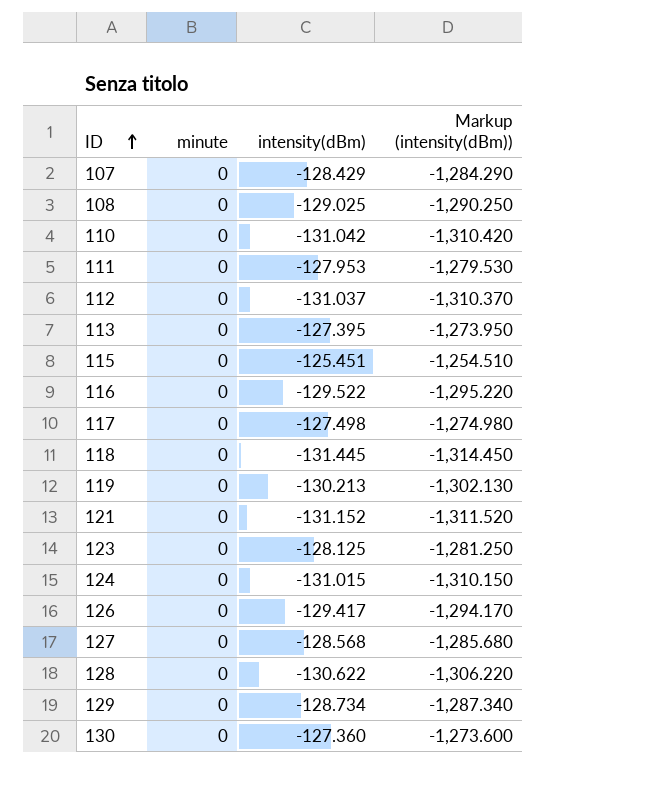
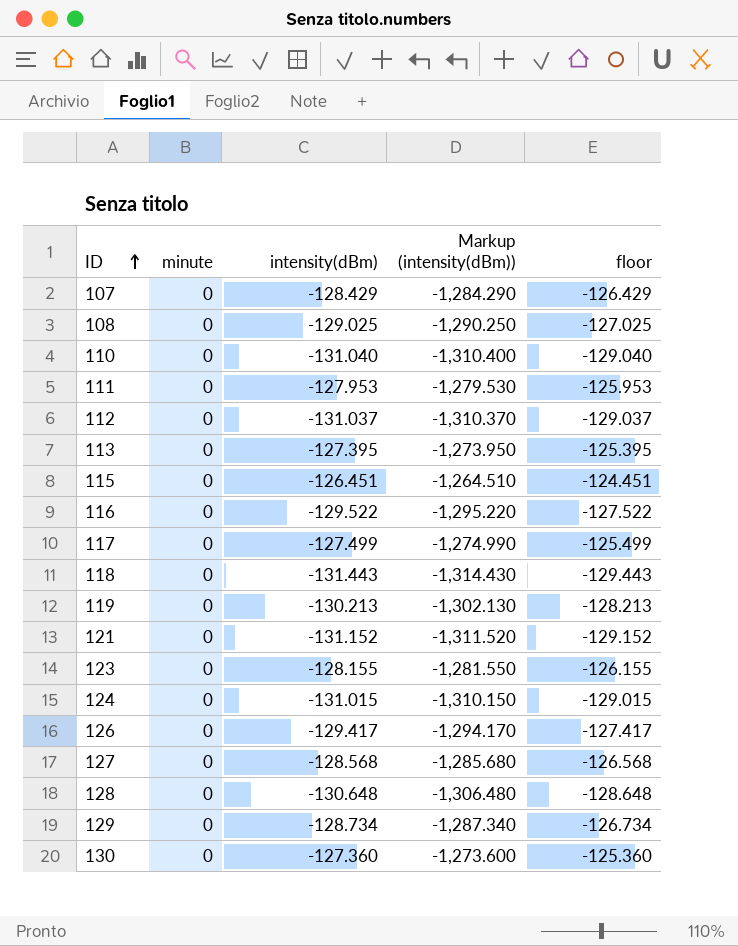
column floor | formula: none -> [intensity(dBm)] + 2
110 | intensity(dBm): -131.042 -> -131.040
110 | Markup (intensity(dBm)): -1,310.420 -> -1,310.400
115 | intensity(dBm): -125.451 -> -126.451
115 | Markup (intensity(dBm)): -1,254.510 -> -1,264.510
117 | intensity(dBm): -127.498 -> -127.499
117 | Markup (intensity(dBm)): -1,274.980 -> -1,274.990
118 | intensity(dBm): -131.445 -> -131.443
118 | Markup (intensity(dBm)): -1,314.450 -> -1,314.430
123 | intensity(dBm): -128.125 -> -128.155
123 | Markup (intensity(dBm)): -1,281.250 -> -1,281.550
128 | intensity(dBm): -130.622 -> -130.648
128 | Markup (intensity(dBm)): -1,306.220 -> -1,306.480

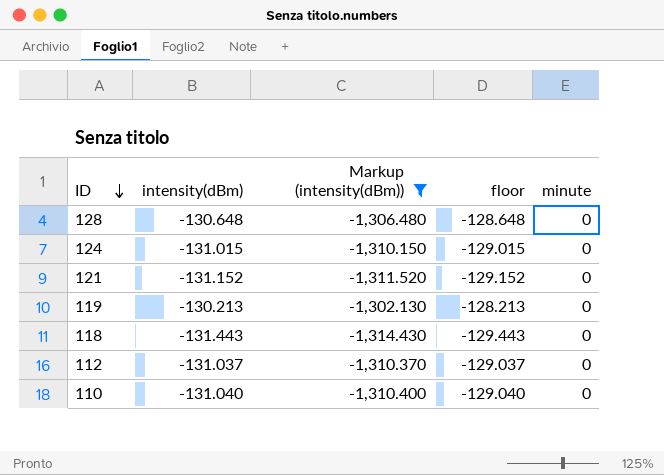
filter: none -> Markup (intensity(dBm)) <= -1,302.130
row order: ID ascending -> ID descending
column minute | position: 2 -> 5

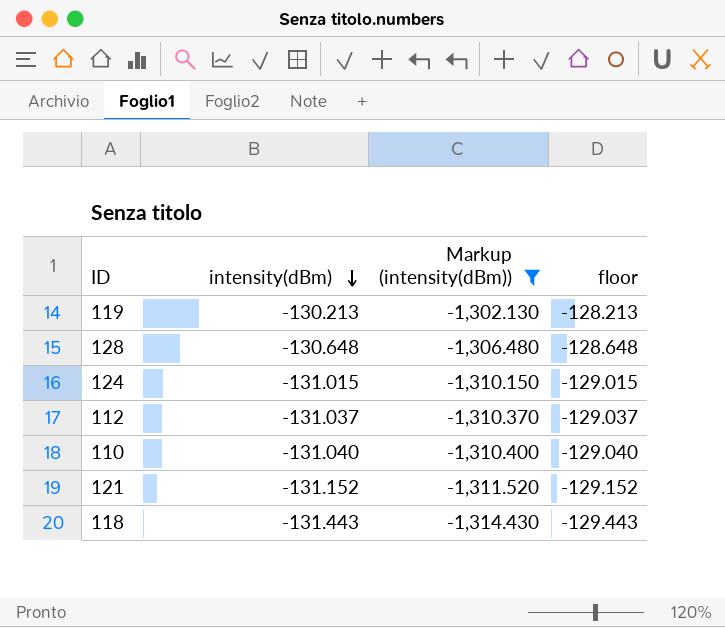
row order: ID descending -> intensity(dBm) descending
column minute | position: 5 -> none

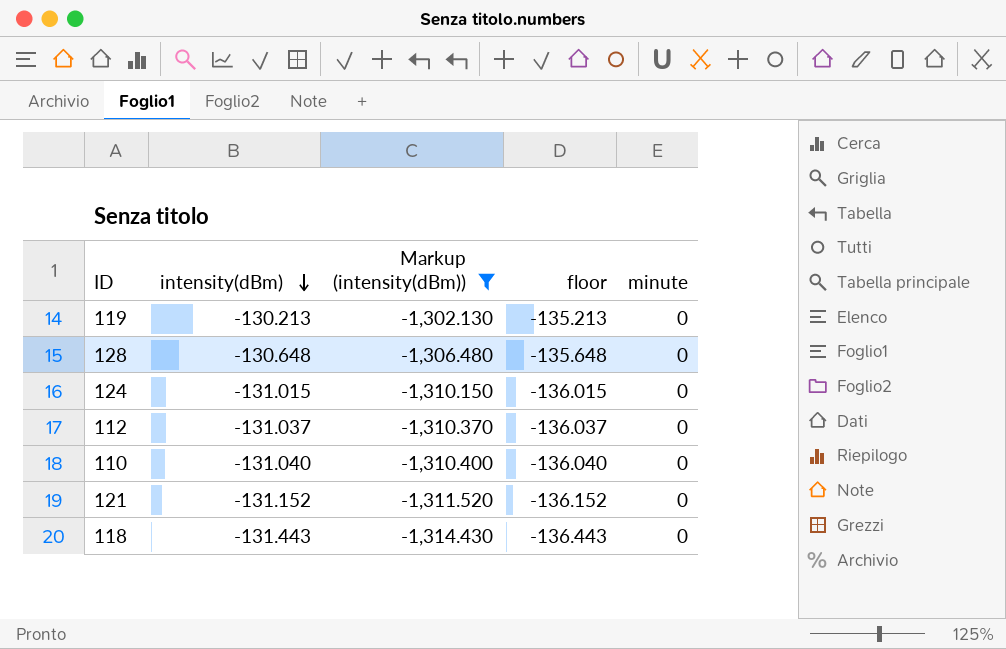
column floor | formula: [intensity(dBm)] + 2 -> [intensity(dBm)] - 5
column minute | position: none -> 5

